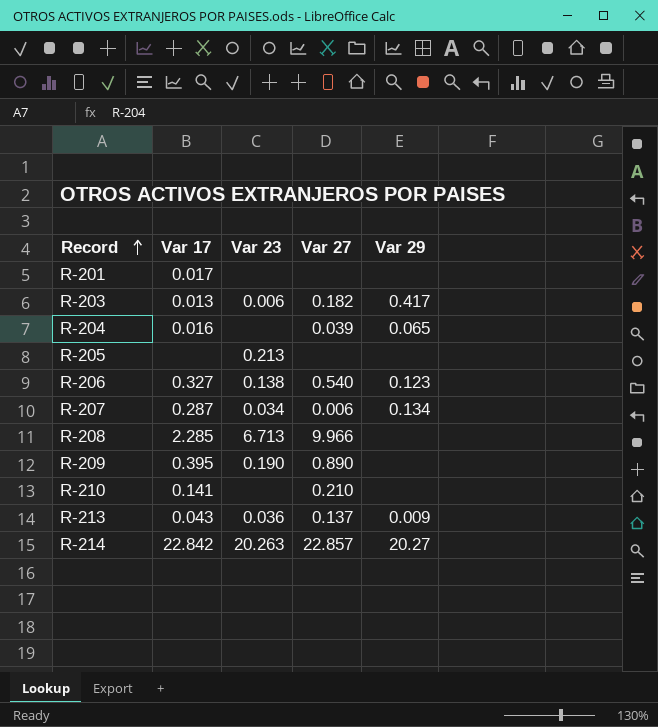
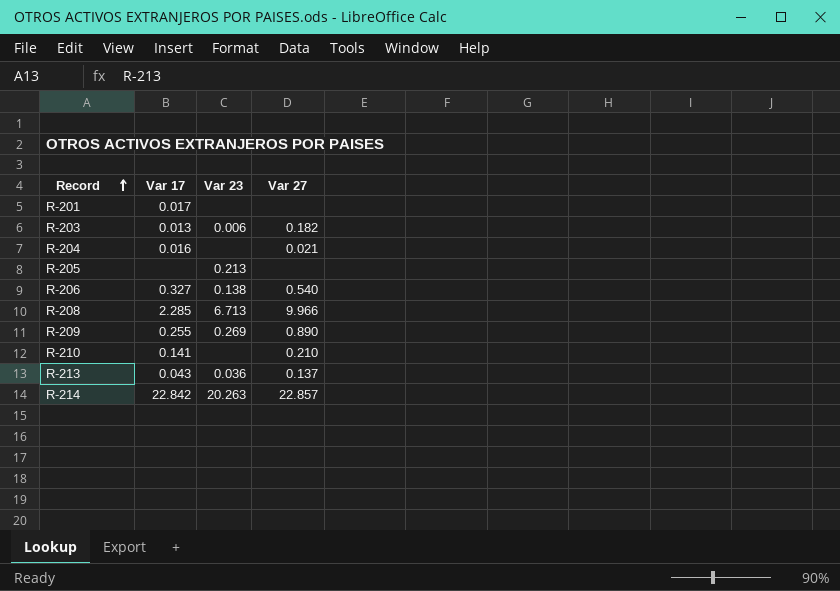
column Var 29 | position: 5 -> none
row R-207: 0.287 | 0.034 | 0.006 | 0.134 -> none
R-204 | Var 27: 0.039 -> 0.021
R-209 | Var 17: 0.395 -> 0.255
R-209 | Var 23: 0.190 -> 0.269

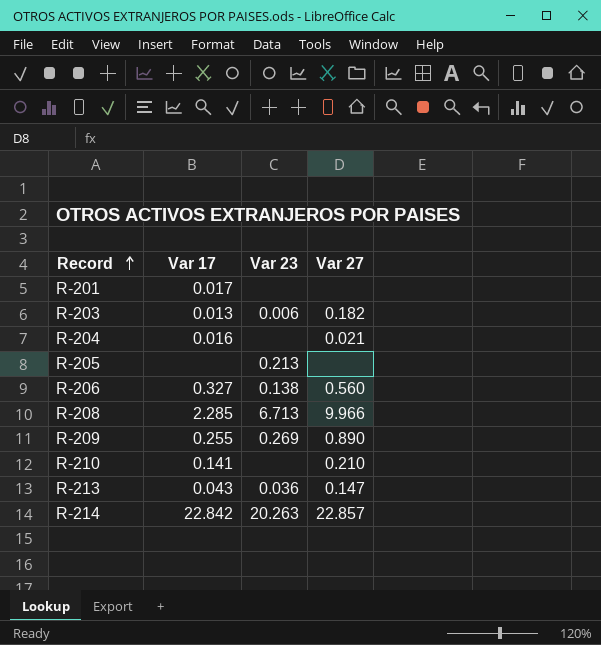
R-206 | Var 27: 0.540 -> 0.560
R-213 | Var 27: 0.137 -> 0.147

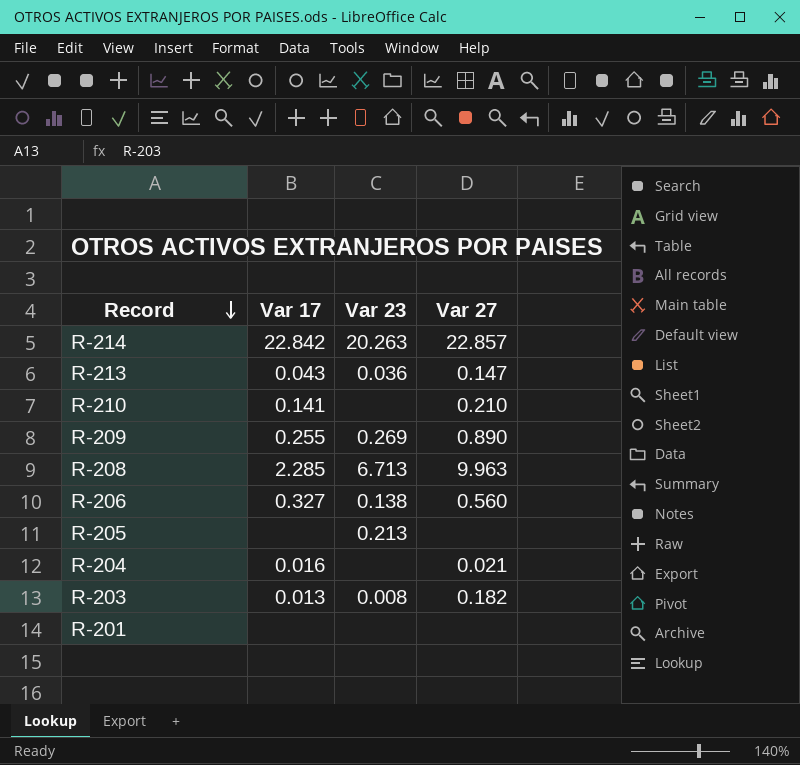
row order: Record ascending -> Record descending
R-208 | Var 27: 9.966 -> 9.963
R-203 | Var 23: 0.006 -> 0.008
R-201 | Var 17: 0.017 -> none

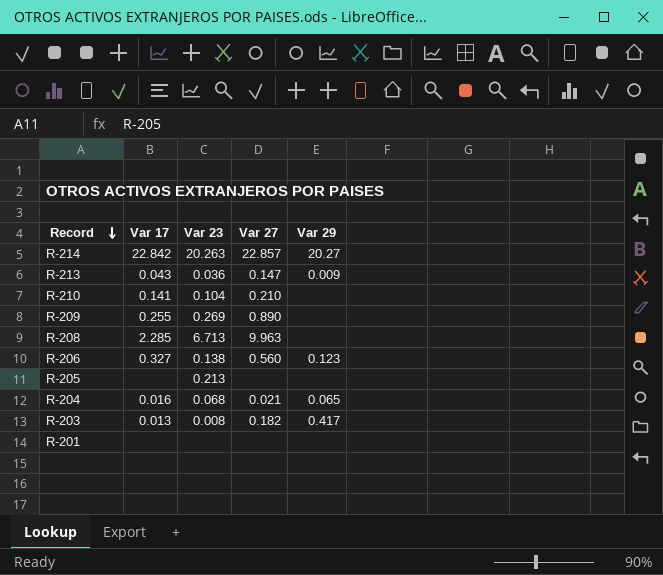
column Var 29 | position: none -> 5
R-210 | Var 23: none -> 0.104
R-204 | Var 23: none -> 0.068

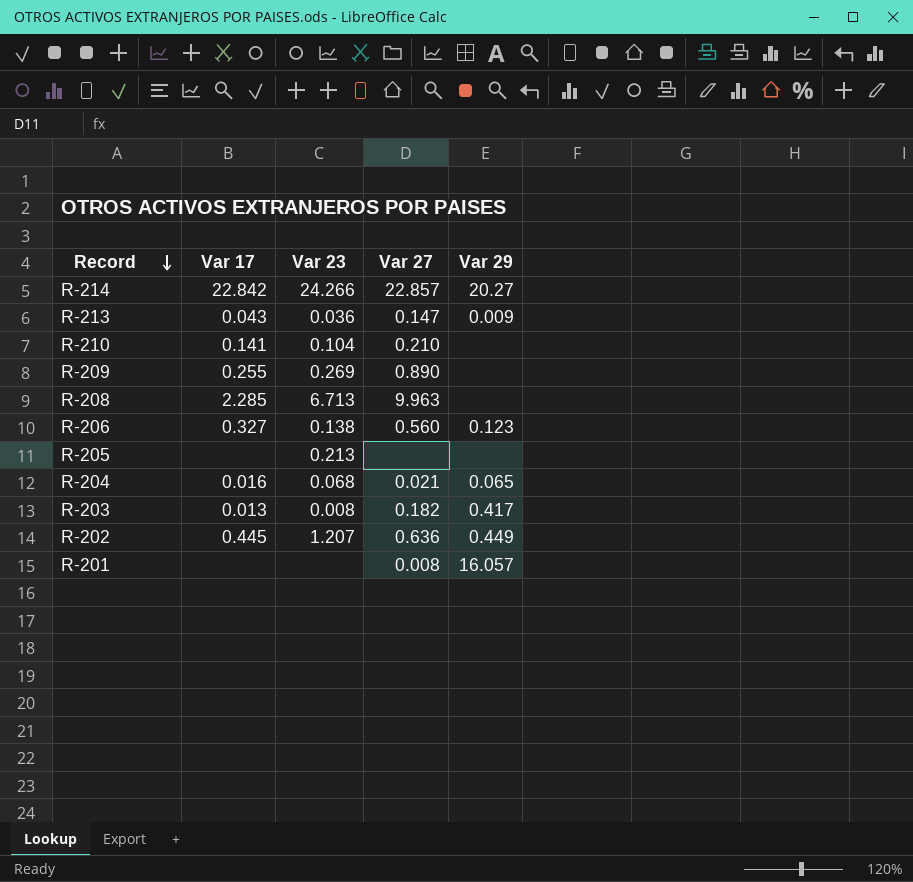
R-214 | Var 23: 20.263 -> 24.266
row R-202: none -> 0.445 | 1.207 | 0.636 | 0.449
R-201 | Var 27: none -> 0.008
R-201 | Var 29: none -> 16.057

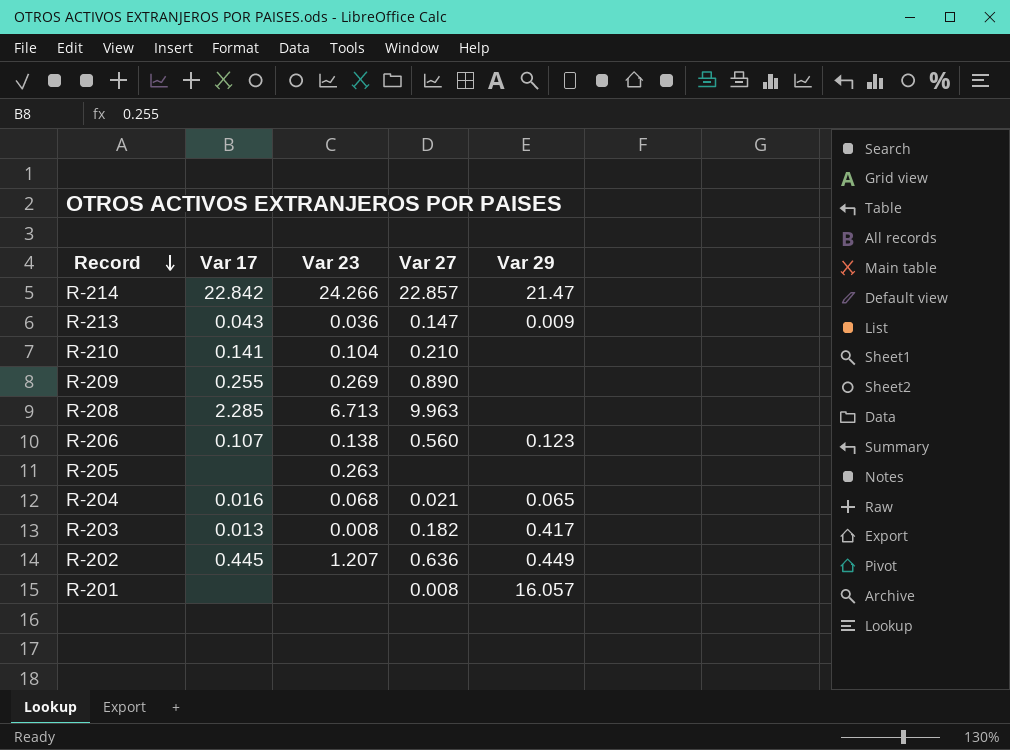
R-214 | Var 29: 20.27 -> 21.47
R-206 | Var 17: 0.327 -> 0.107
R-205 | Var 23: 0.213 -> 0.263

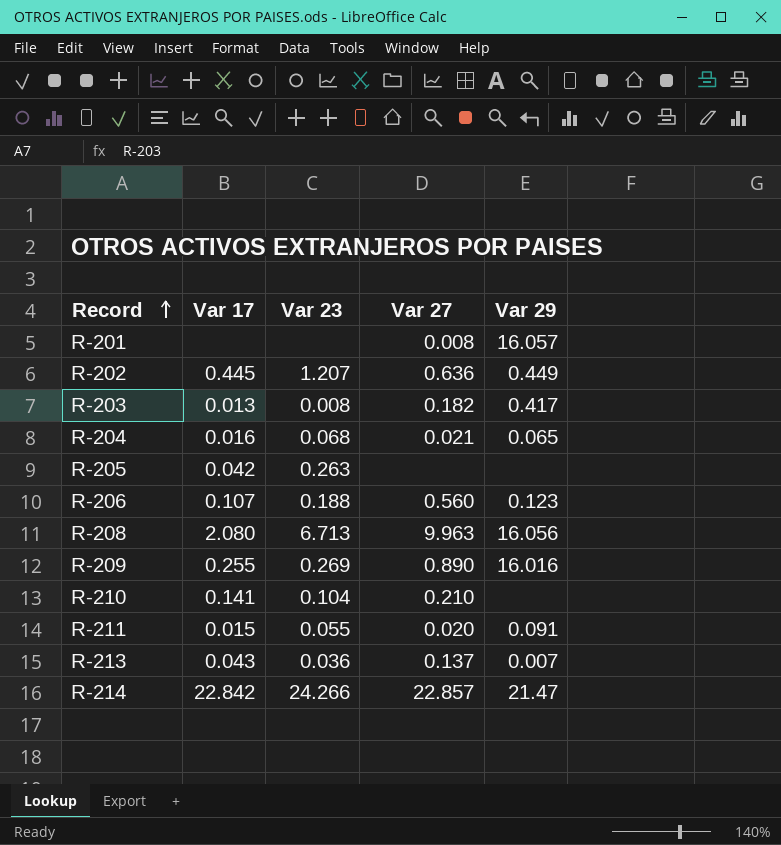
row order: Record descending -> Record ascending
R-205 | Var 17: none -> 0.042
R-206 | Var 23: 0.138 -> 0.188
R-208 | Var 17: 2.285 -> 2.080
R-208 | Var 29: none -> 16.056
R-209 | Var 29: none -> 16.016
row R-211: none -> 0.015 | 0.055 | 0.020 | 0.091
R-213 | Var 27: 0.147 -> 0.137
R-213 | Var 29: 0.009 -> 0.007

